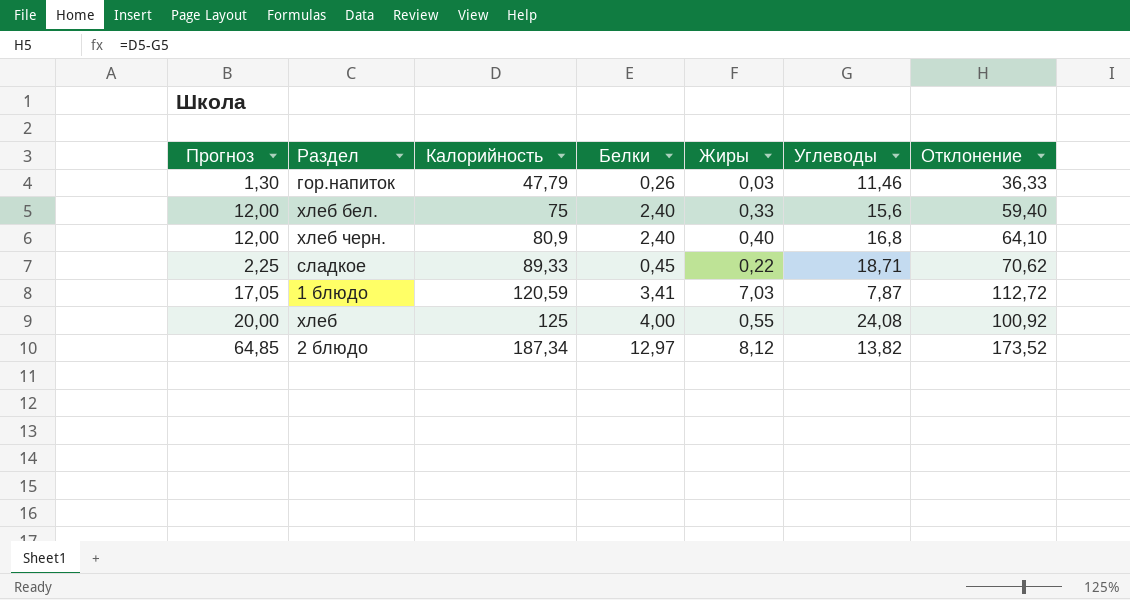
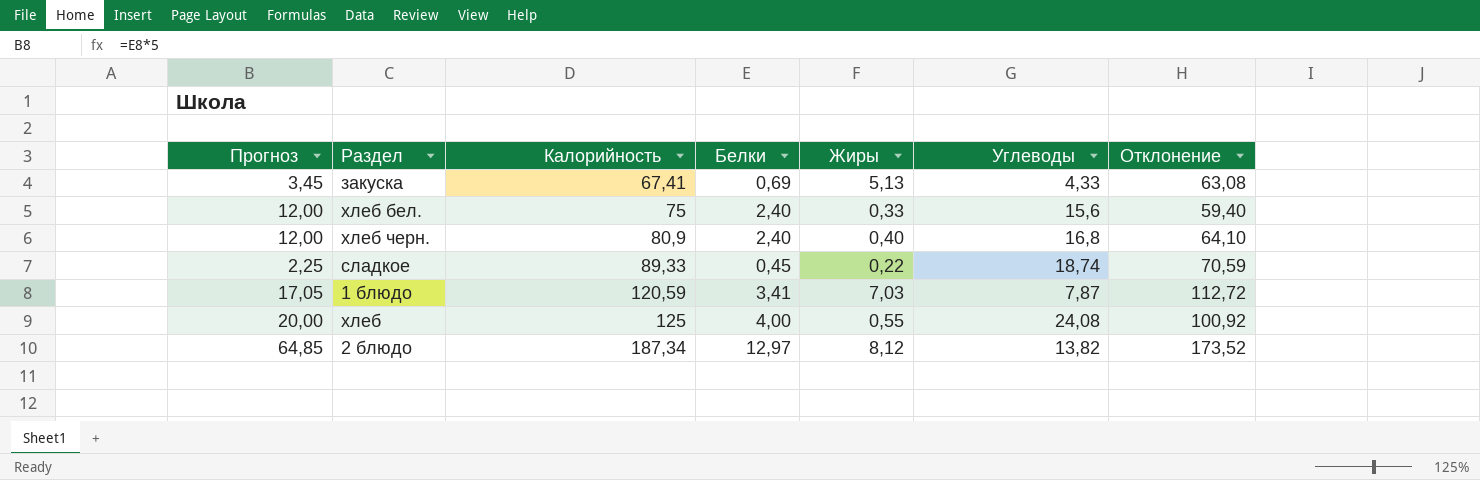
row гор.напиток: 1,30 | 47,79 | 0,26 | 0,03 | 11,46 | 36,33 -> none
row закуска: none -> 3,45 | 67,41 | 0,69 | 5,13 | 4,33 | 63,08
сладкое | Углеводы: 18,71 -> 18,74
сладкое | Отклонение: 70,62 -> 70,59

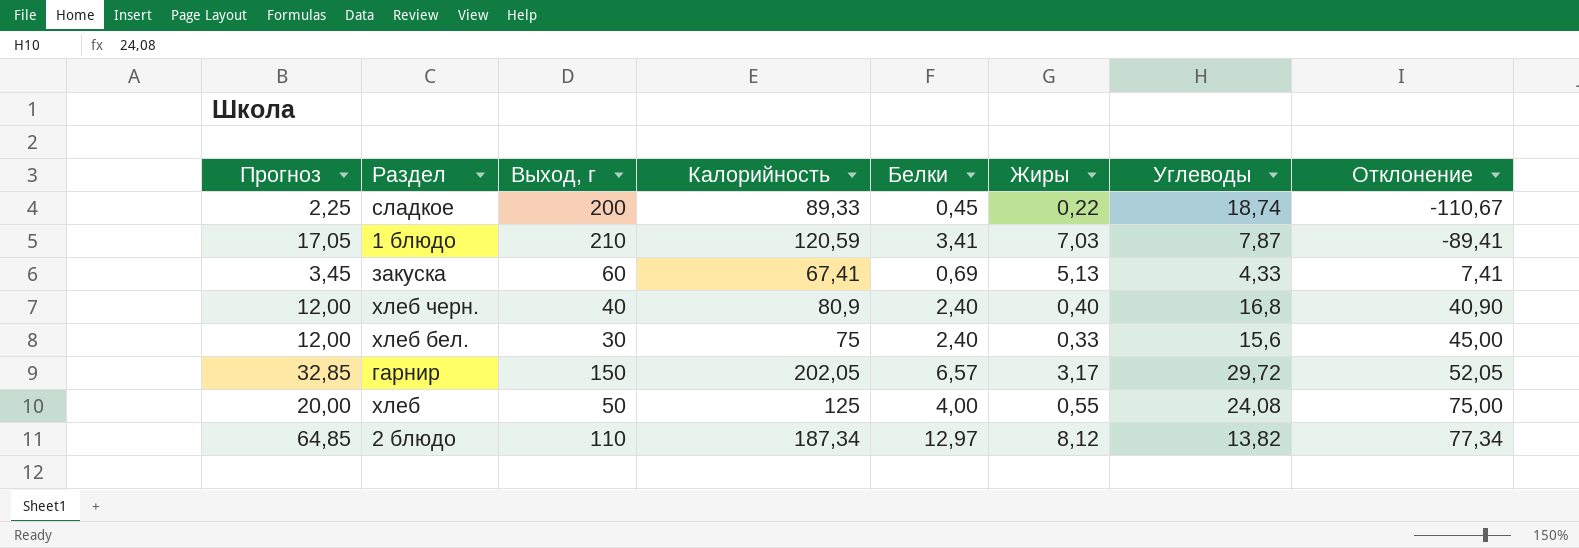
row order: Калорийность ascending -> Отклонение ascending
column Выход, г | position: none -> 3
column Отклонение | formula: [Калорийность] - [Углеводы] -> [Калорийность] - [Выход, г]
row гарнир: none -> 32,85 | 150 | 202,05 | 6,57 | 3,17 | 29,72 | 52,05

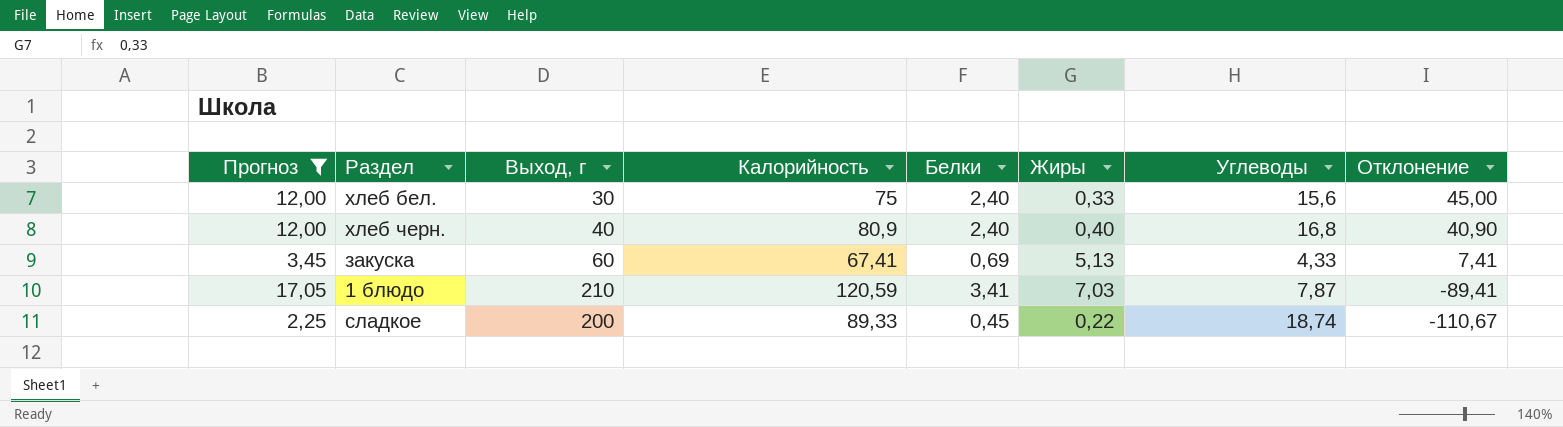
filter: none -> Прогноз <= 17,05
row order: Отклонение ascending -> Отклонение descending

